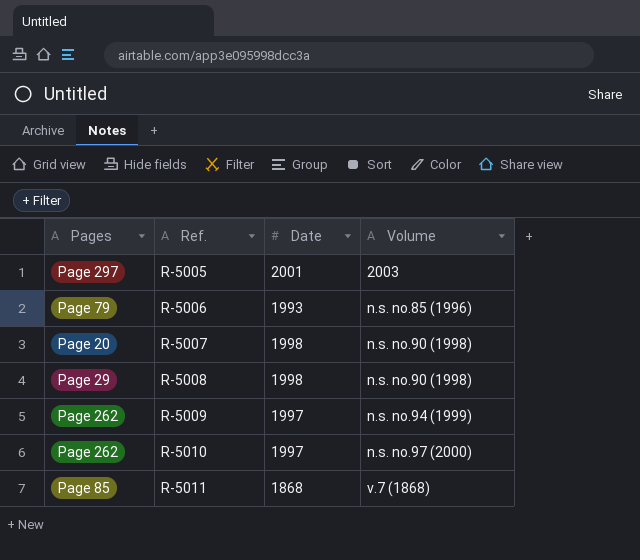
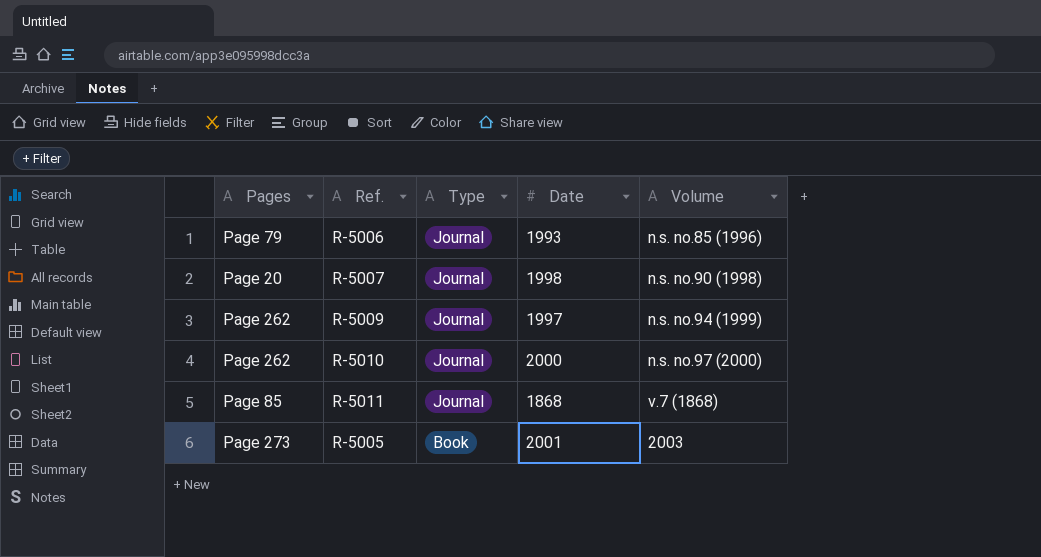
row order: Ref. ascending -> Type descending
column Type | position: none -> 3
row R-5008: Page 29 | 1998 | n.s. no.90 (1998) -> none
R-5010 | Date: 1997 -> 2000
R-5005 | Pages: Page 297 -> Page 273

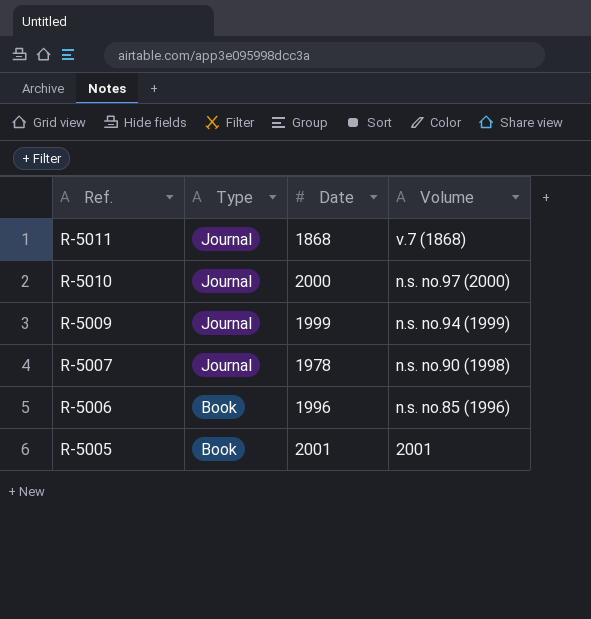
row order: Type descending -> Ref. descending
column Pages | position: 1 -> none
R-5009 | Date: 1997 -> 1999
R-5007 | Date: 1998 -> 1978
R-5006 | Type: Journal -> Book
R-5006 | Date: 1993 -> 1996
R-5005 | Volume: 2003 -> 2001

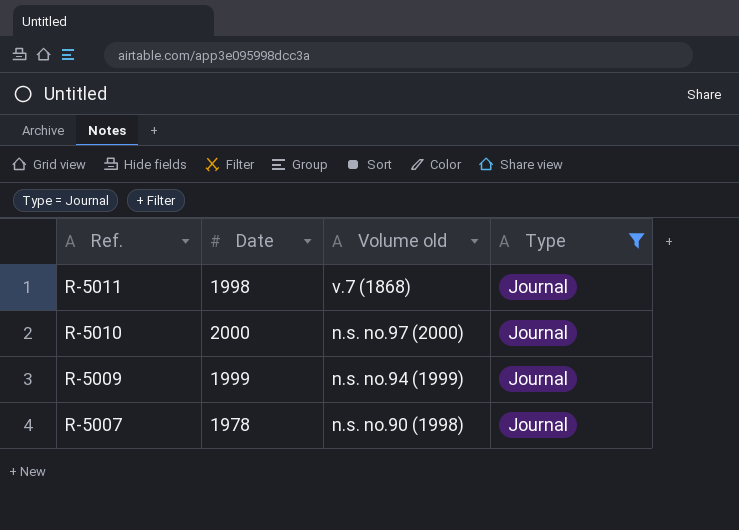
filter: none -> Type = Journal
column name: Volume -> Volume old
column Type | position: 2 -> 4
R-5011 | Date: 1868 -> 1998

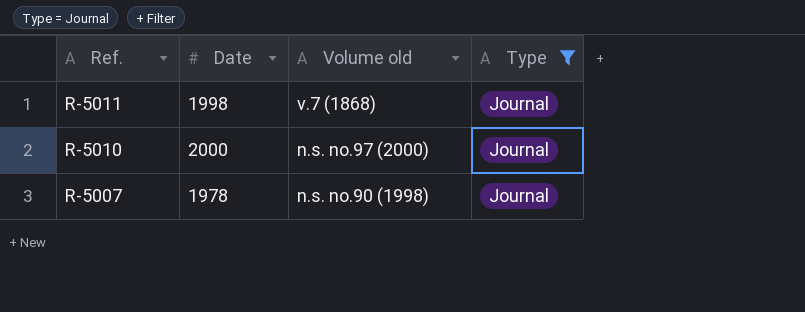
row R-5009: 1999 | n.s. no.94 (1999) | Journal -> none

